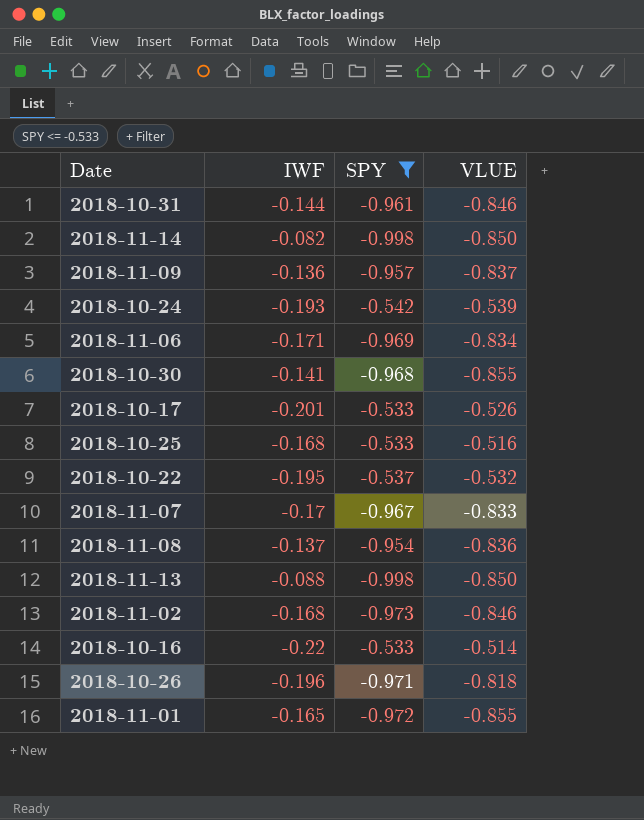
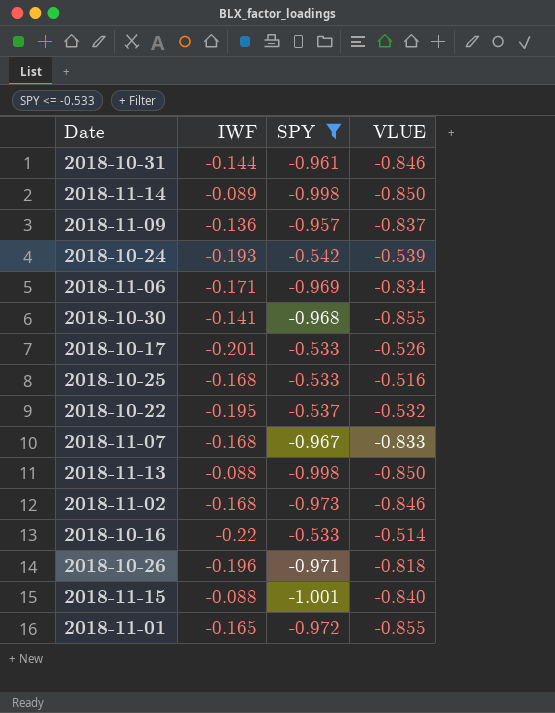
row 2018-11-08: -0.137 | -0.954 | -0.836 -> none
2018-11-14 | IWF: -0.082 -> -0.089
2018-11-07 | IWF: -0.17 -> -0.168
row 2018-11-15: none -> -0.088 | -1.001 | -0.840

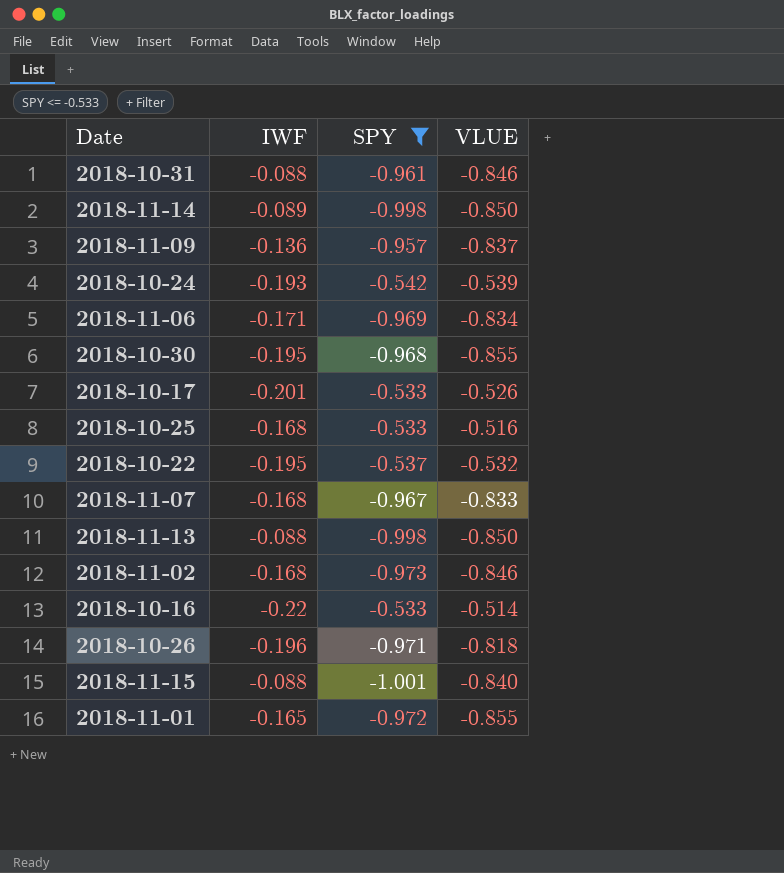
2018-10-31 | IWF: -0.144 -> -0.088
2018-10-30 | IWF: -0.141 -> -0.195

